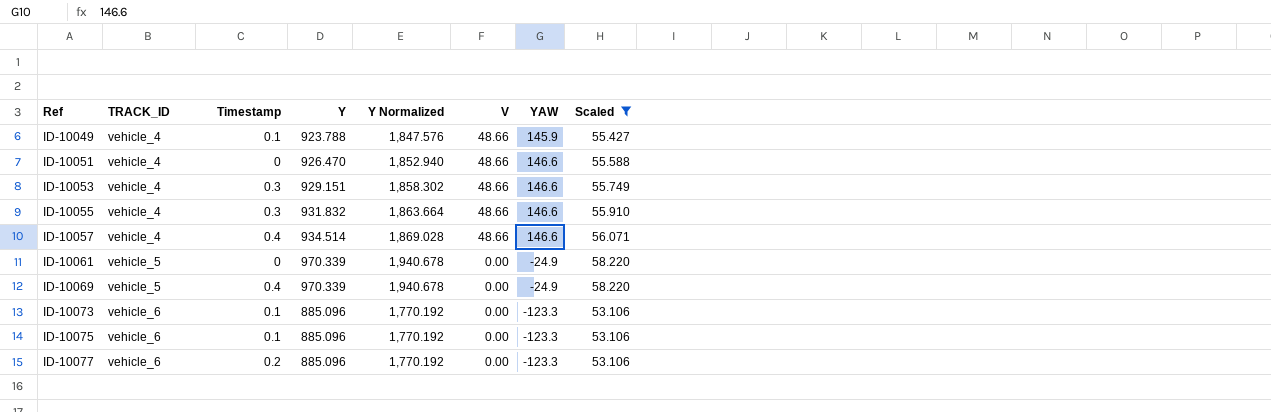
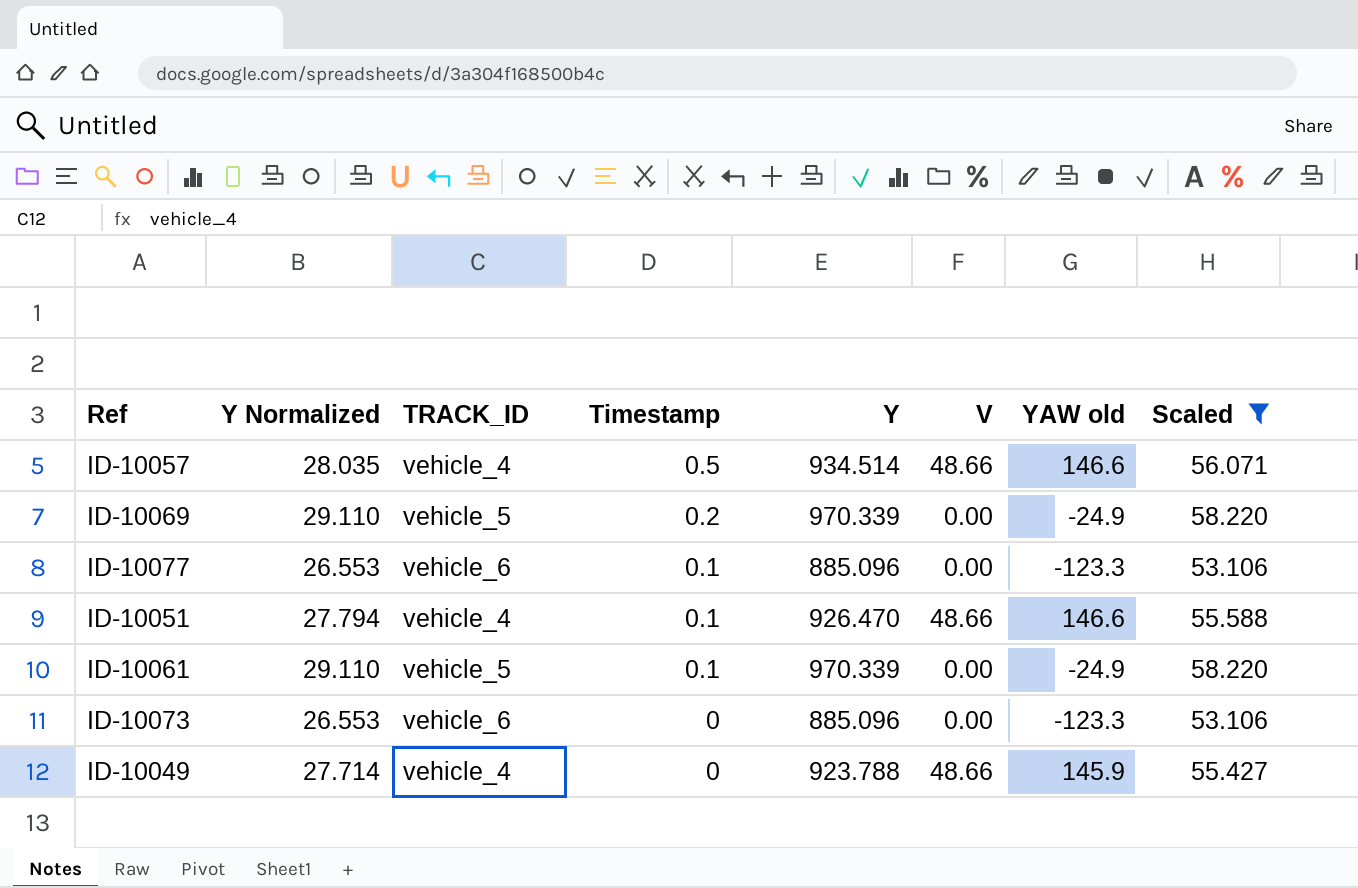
row order: Ref ascending -> Timestamp descending
column Y Normalized | formula: [Y] * 2 -> [Y] * 0.03
column Y Normalized | position: 5 -> 2
column name: YAW -> YAW old
row ID-10053: vehicle_4 | 0.3 | 929.151 | 1,858.302 | 48.66 | 146.6 | 55.749 -> none
row ID-10055: vehicle_4 | 0.3 | 931.832 | 1,863.664 | 48.66 | 146.6 | 55.910 -> none
row ID-10075: vehicle_6 | 0.1 | 885.096 | 1,770.192 | 0.00 | -123.3 | 53.106 -> none
ID-10057 | Timestamp: 0.4 -> 0.5
ID-10069 | Timestamp: 0.4 -> 0.2
ID-10077 | Timestamp: 0.2 -> 0.1
ID-10051 | Timestamp: 0 -> 0.1
ID-10061 | Timestamp: 0 -> 0.1
ID-10073 | Timestamp: 0.1 -> 0
ID-10049 | Timestamp: 0.1 -> 0

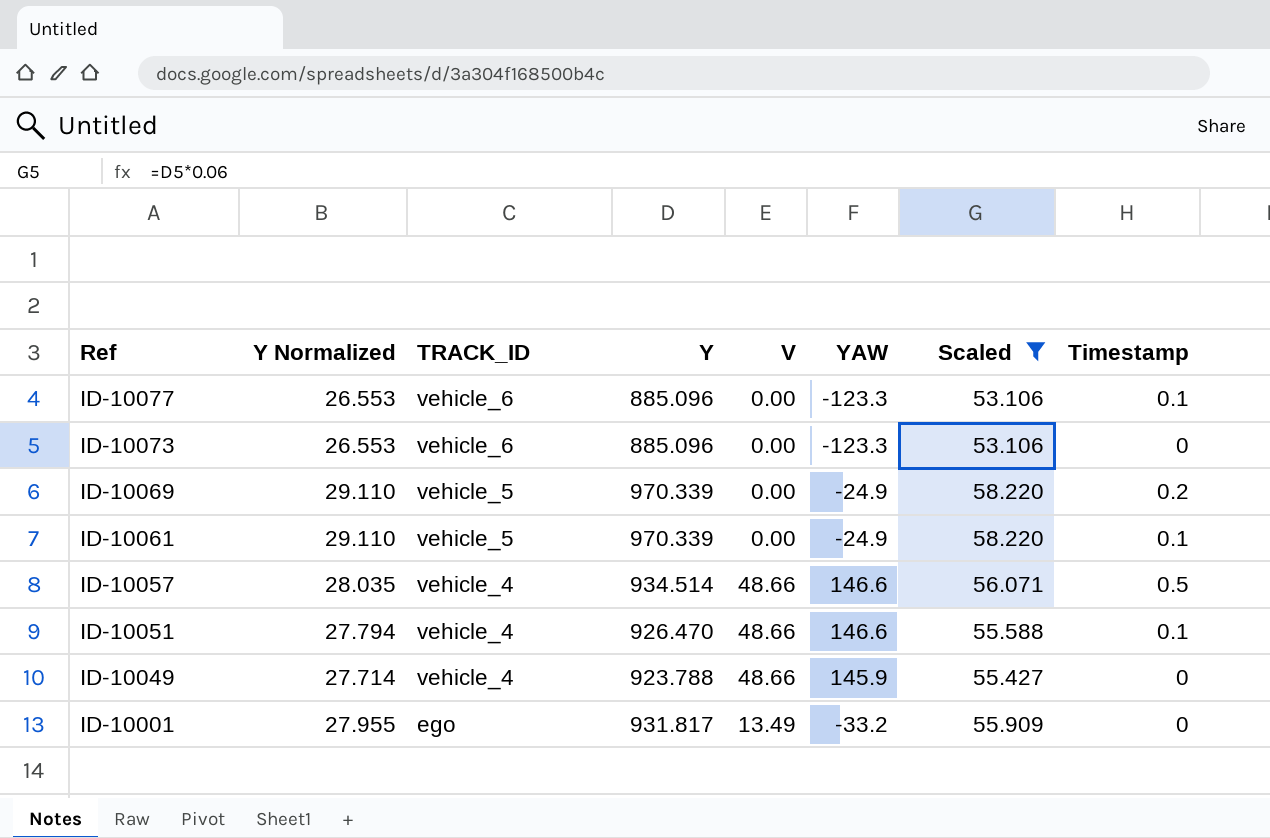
row order: Timestamp descending -> Ref descending
column name: YAW old -> YAW
column Timestamp | position: 4 -> 8
row ID-10001: none -> 27.955 | ego | 931.817 | 13.49 | -33.2 | 55.909 | 0

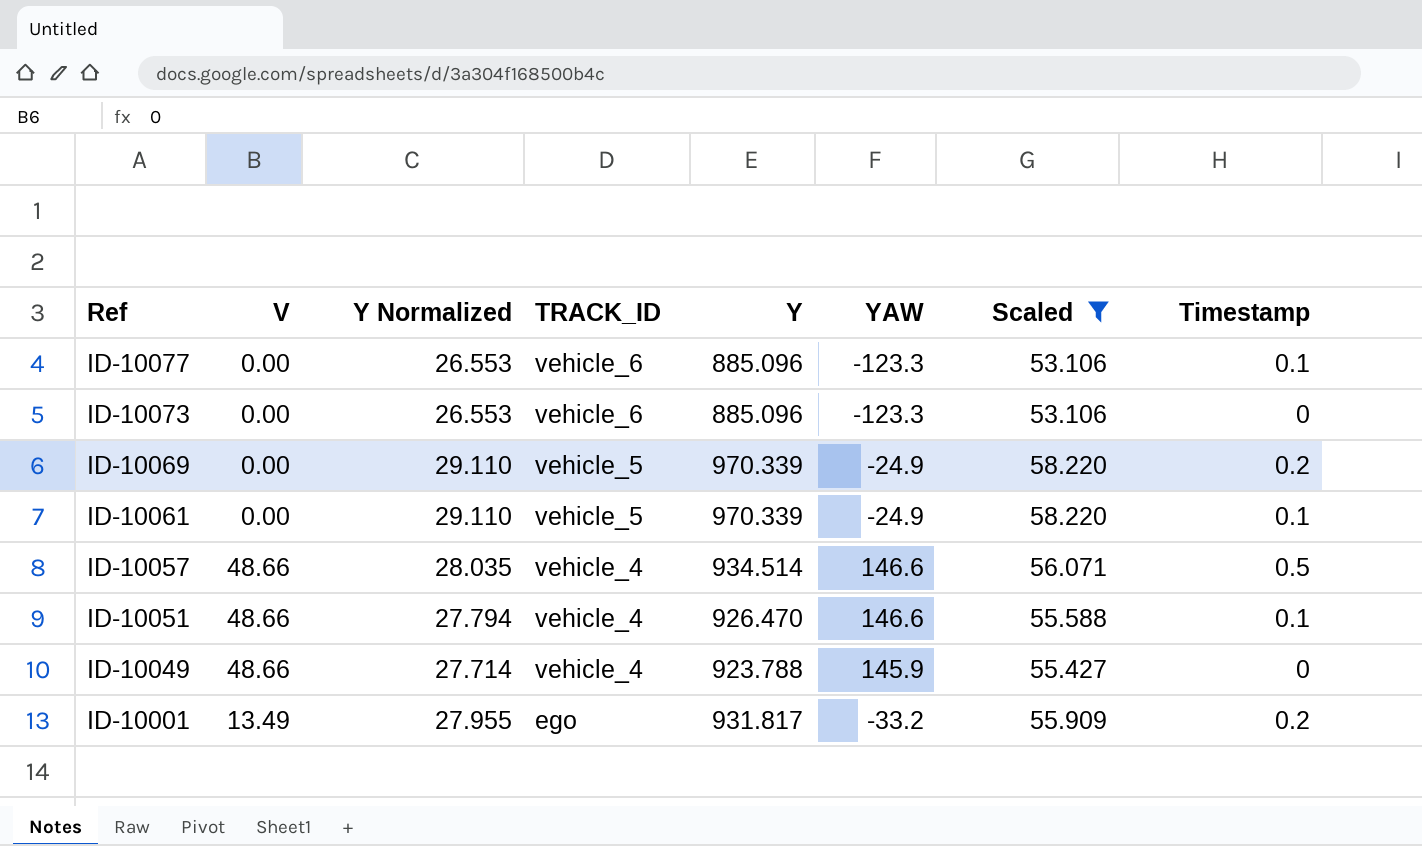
column V | position: 5 -> 2
ID-10001 | Timestamp: 0 -> 0.2

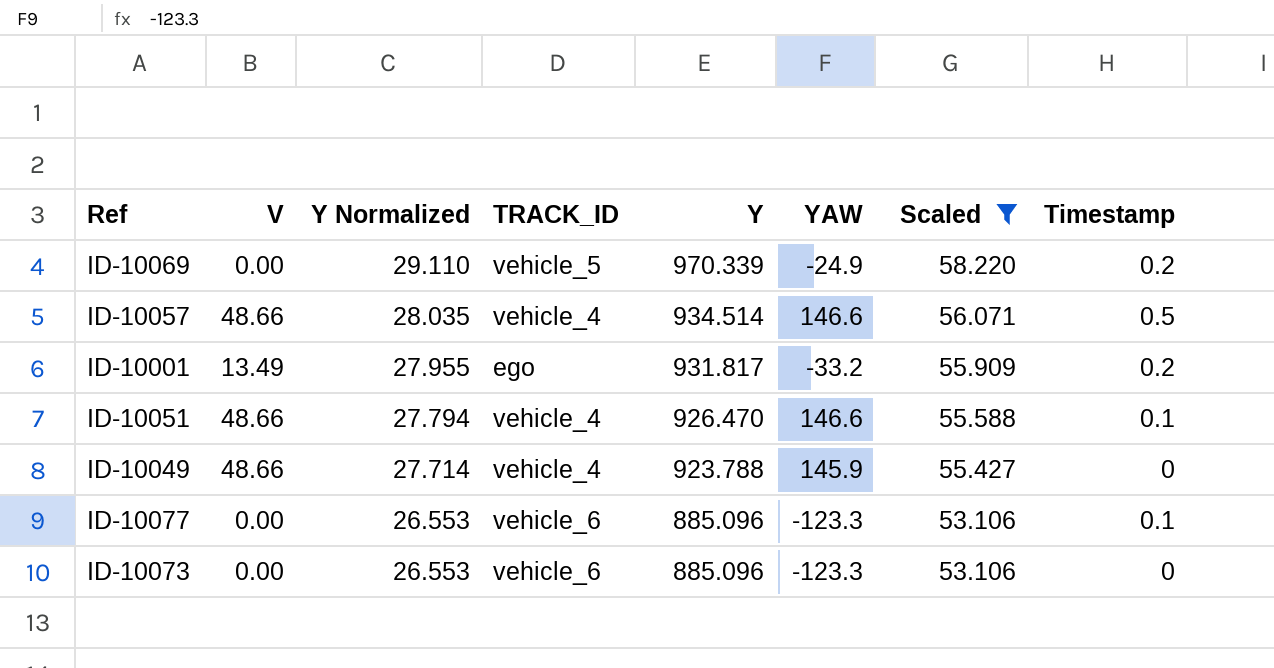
row order: Ref descending -> Y Normalized descending
row ID-10061: 0.00 | 29.110 | vehicle_5 | 970.339 | -24.9 | 58.220 | 0.1 -> none

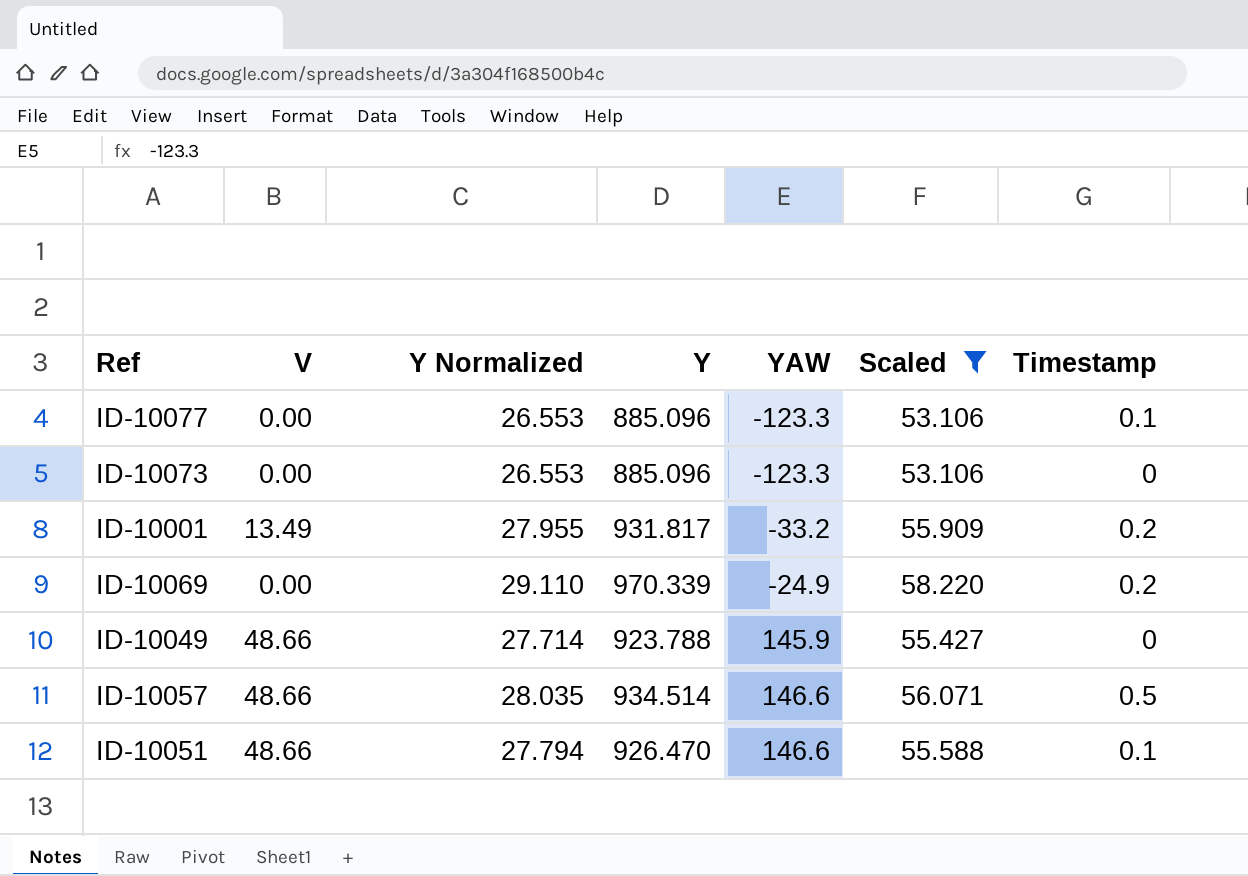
row order: Y Normalized descending -> YAW ascending
column TRACK_ID | position: 4 -> none

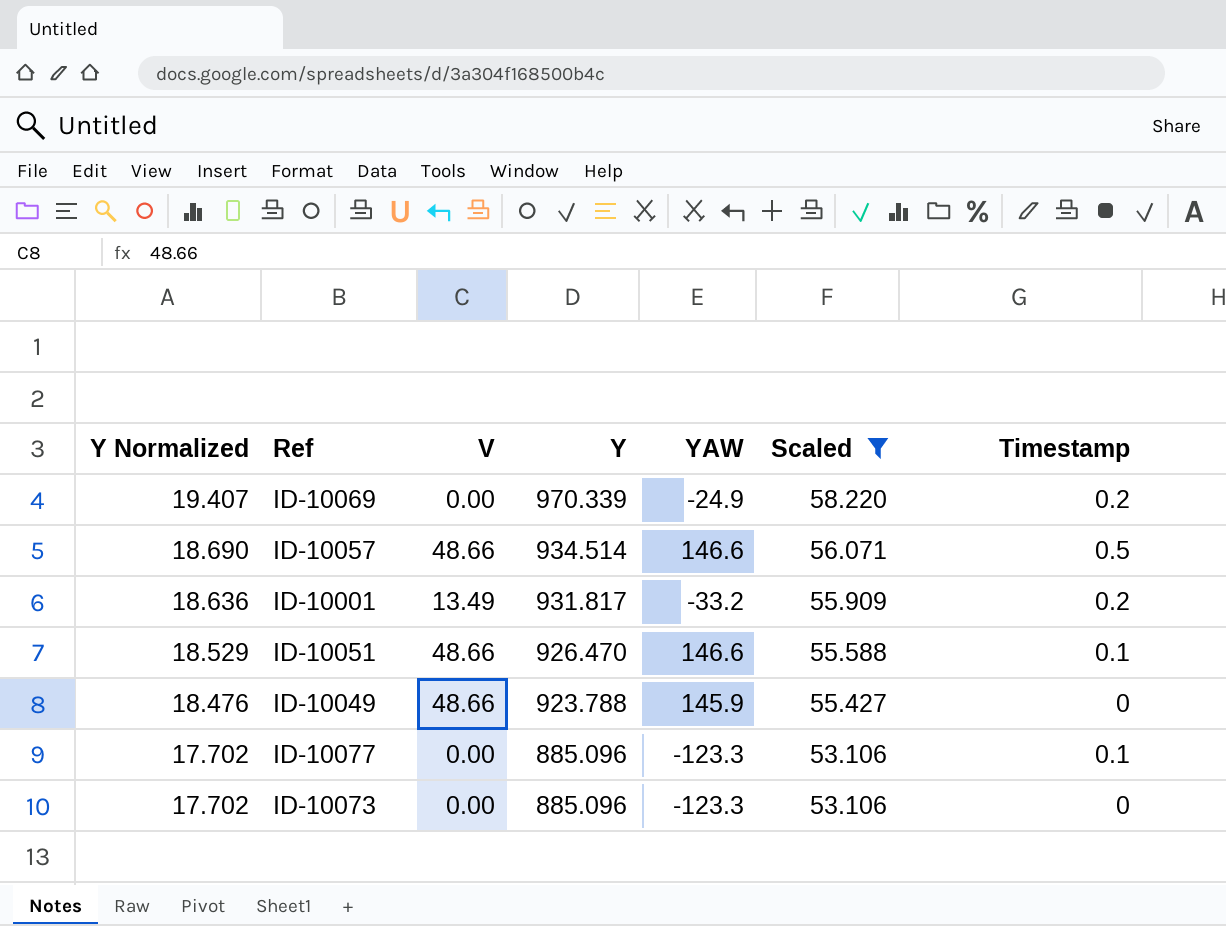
row order: YAW ascending -> Y Normalized descending
column Y Normalized | formula: [Y] * 0.03 -> [Y] * 0.02
column Y Normalized | position: 3 -> 1

